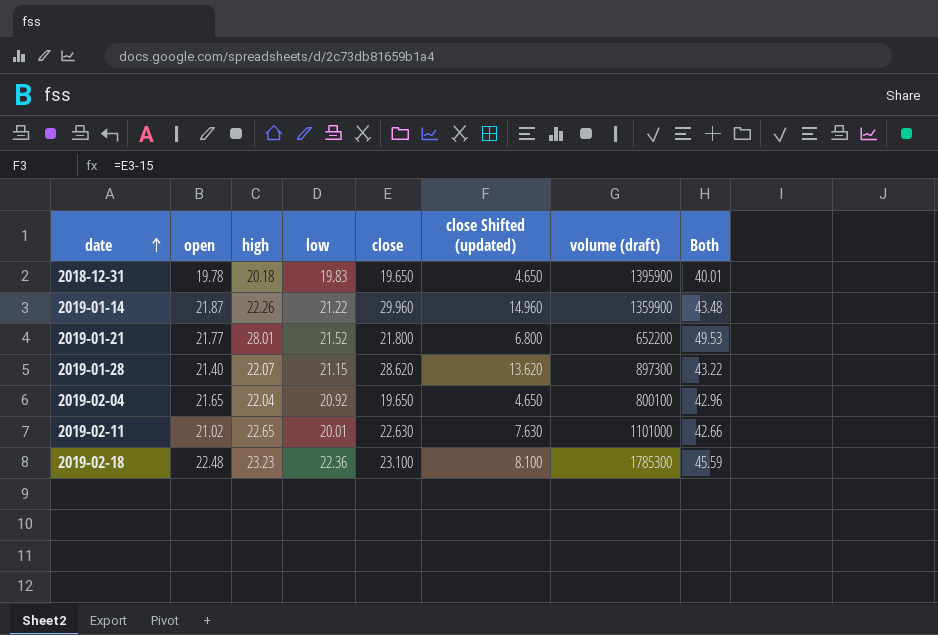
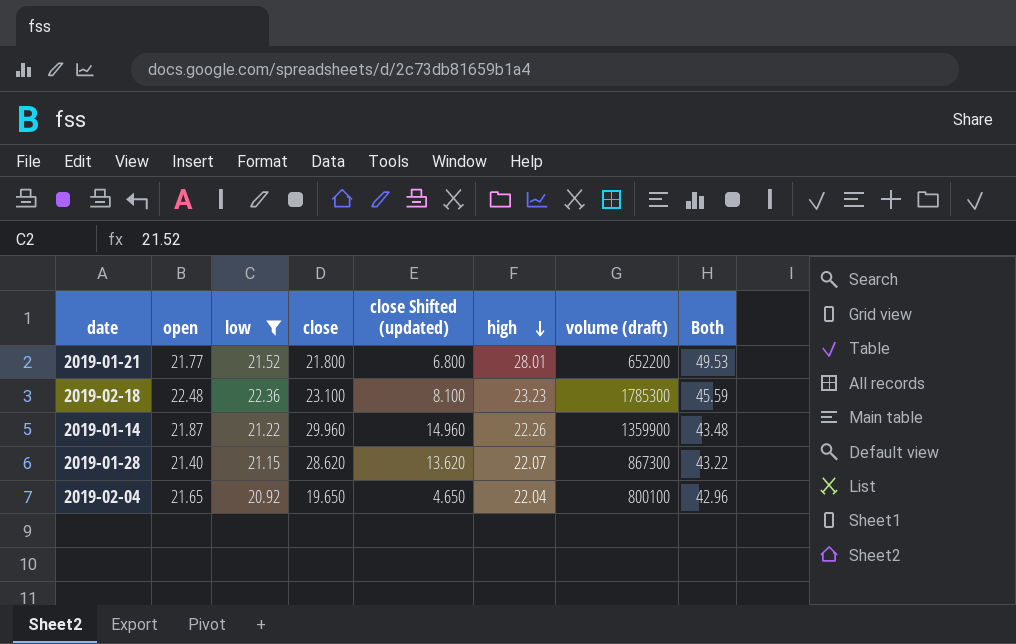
filter: none -> low >= 20.92
row order: date ascending -> high descending
column high | position: 3 -> 6
2019-01-28 | volume (draft): 897300 -> 867300

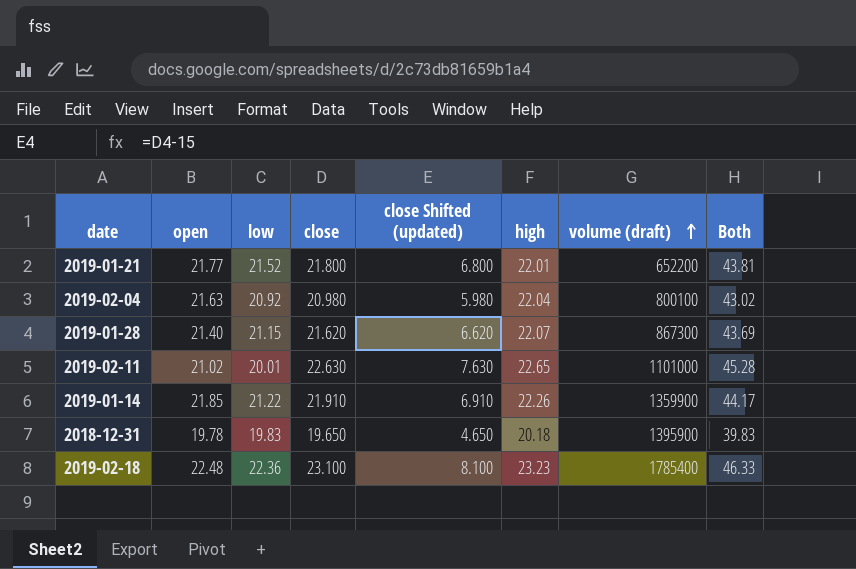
filter: low >= 20.92 -> none
row order: high descending -> volume (draft) ascending
column Both | formula: [low] + [high] -> [close] + [high]
2019-01-21 | high: 28.01 -> 22.01
2019-02-04 | open: 21.65 -> 21.63
2019-02-04 | close: 19.650 -> 20.980
2019-02-04 | close Shifted (updated): 4.650 -> 5.980
2019-01-28 | close: 28.620 -> 21.620
2019-01-28 | close Shifted (updated): 13.620 -> 6.620
2019-01-14 | open: 21.87 -> 21.85
2019-01-14 | close: 29.960 -> 21.910
2019-01-14 | close Shifted (updated): 14.960 -> 6.910
2019-02-18 | volume (draft): 1785300 -> 1785400

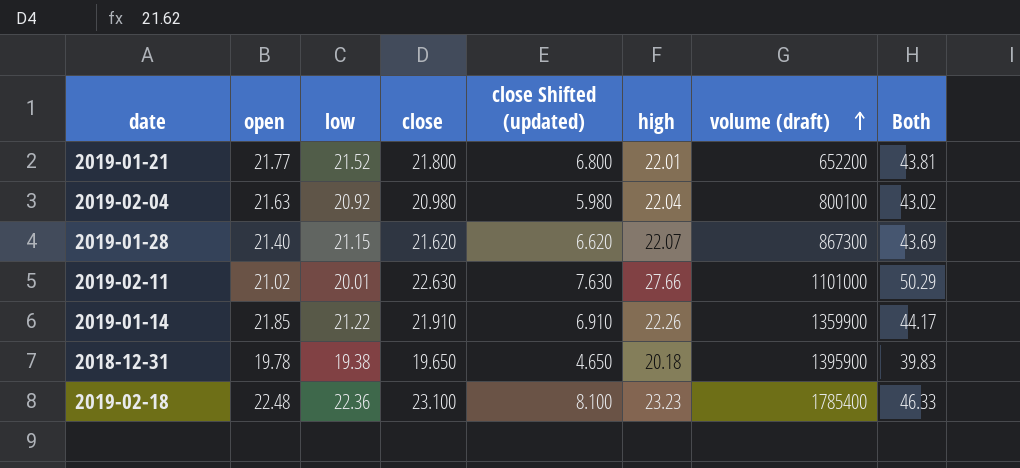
2019-02-11 | high: 22.65 -> 27.66
2019-02-11 | Both: 45.28 -> 50.29
2018-12-31 | low: 19.83 -> 19.38

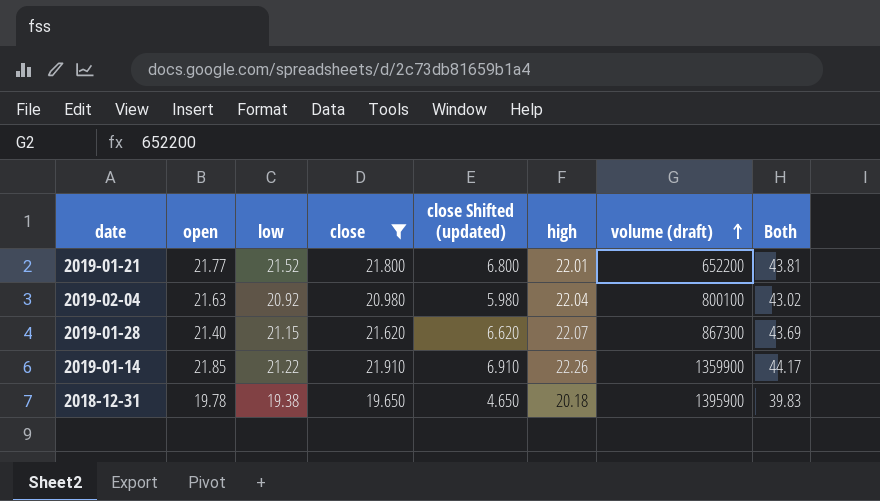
filter: none -> close <= 21.910

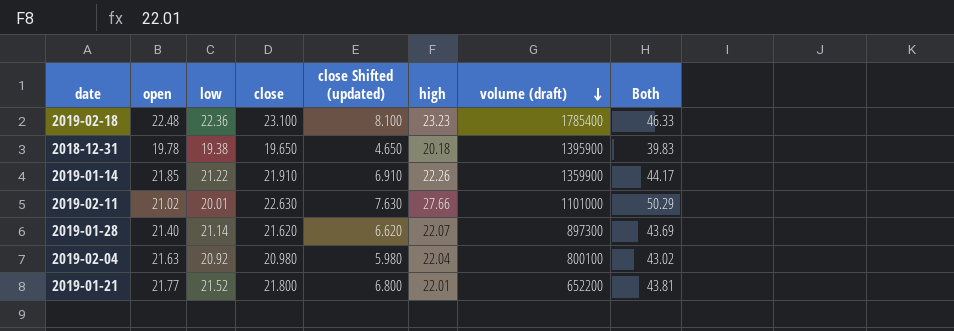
filter: close <= 21.910 -> none
row order: volume (draft) ascending -> volume (draft) descending
2019-01-28 | low: 21.15 -> 21.14
2019-01-28 | volume (draft): 867300 -> 897300

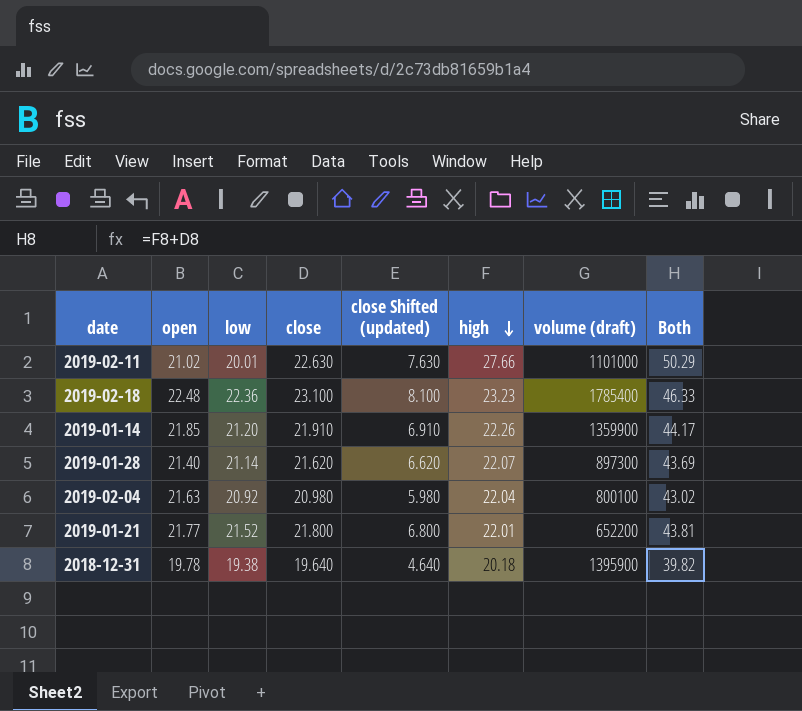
row order: volume (draft) descending -> high descending
2019-01-14 | low: 21.22 -> 21.20
2018-12-31 | close: 19.650 -> 19.640
2018-12-31 | close Shifted (updated): 4.650 -> 4.640
2018-12-31 | Both: 39.83 -> 39.82

